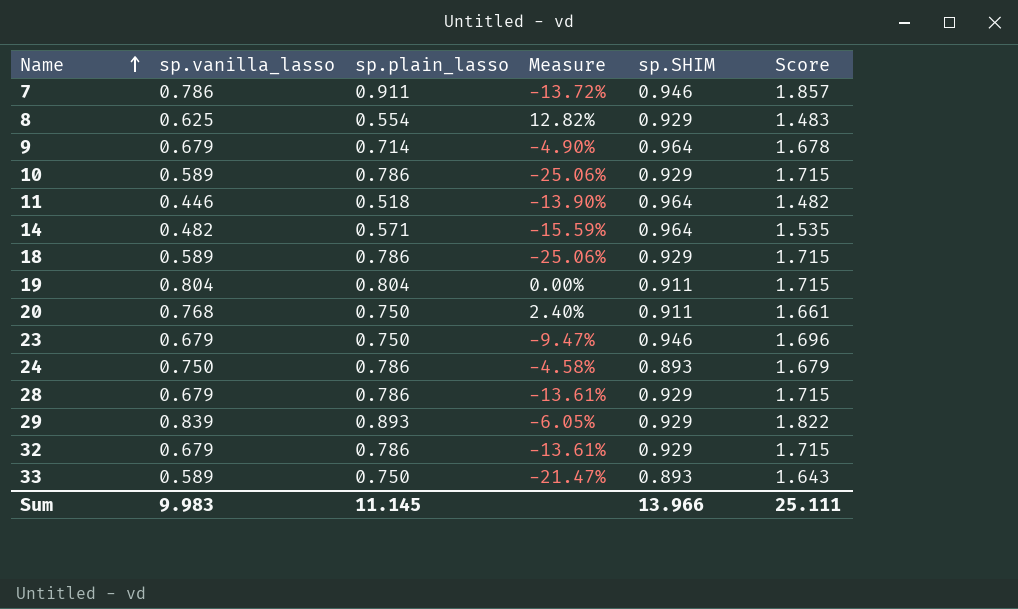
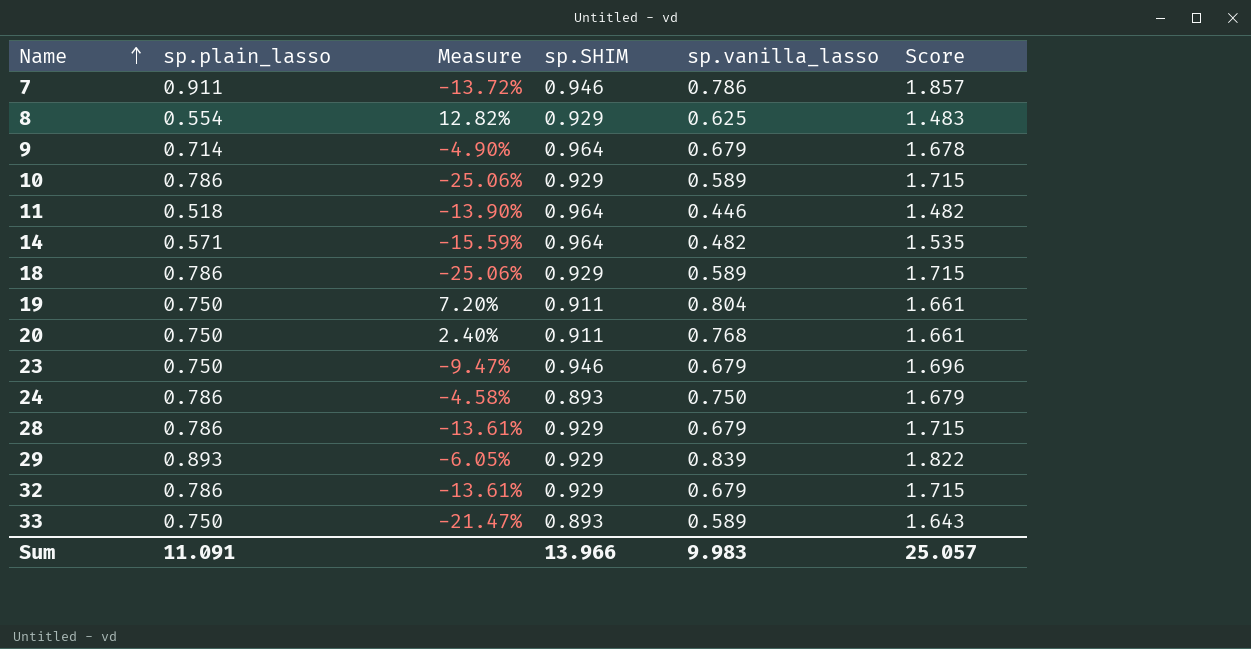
column sp.vanilla_lasso | position: 2 -> 5
19 | sp.plain_lasso: 0.804 -> 0.750
19 | Measure: 0.00% -> 7.20%
19 | Score: 1.715 -> 1.661
Sum | sp.plain_lasso: 11.145 -> 11.091
Sum | Score: 25.111 -> 25.057

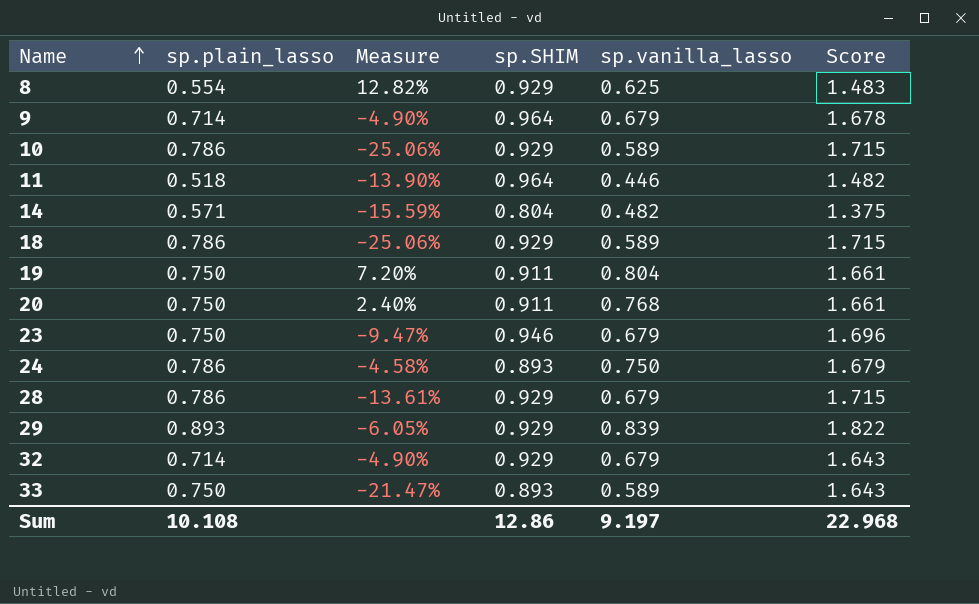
row 7: 0.911 | -13.72% | 0.946 | 0.786 | 1.857 -> none
14 | sp.SHIM: 0.964 -> 0.804
14 | Score: 1.535 -> 1.375
32 | sp.plain_lasso: 0.786 -> 0.714
32 | Measure: -13.61% -> -4.90%
32 | Score: 1.715 -> 1.643
Sum | sp.plain_lasso: 11.091 -> 10.108
Sum | sp.SHIM: 13.966 -> 12.86
Sum | sp.vanilla_lasso: 9.983 -> 9.197
Sum | Score: 25.057 -> 22.968

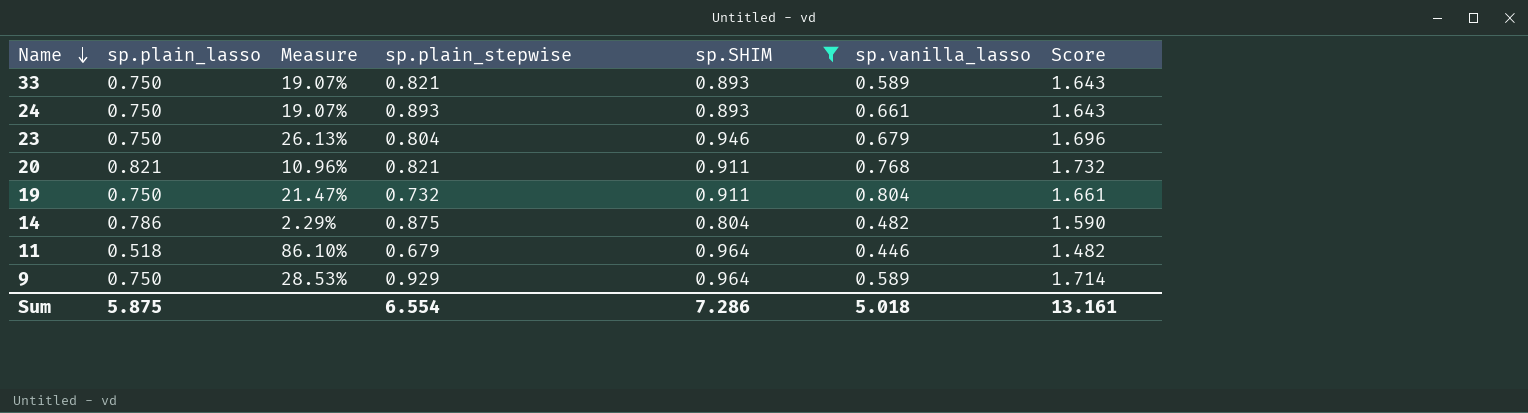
filter: none -> sp.SHIM != 0.929
row order: Name ascending -> Name descending
column Measure | formula: ([sp.vanilla_lasso] - [sp.plain_lasso]) / [sp.plain_lasso] -> ([sp.SHIM] - [sp.plain_lasso]) / [sp.plain_lasso]
column sp.plain_stepwise | position: none -> 4
24 | sp.plain_lasso: 0.786 -> 0.750
24 | sp.vanilla_lasso: 0.750 -> 0.661
24 | Score: 1.679 -> 1.643
20 | sp.plain_lasso: 0.750 -> 0.821
20 | Score: 1.661 -> 1.732
14 | sp.plain_lasso: 0.571 -> 0.786
14 | Score: 1.375 -> 1.590
9 | sp.plain_lasso: 0.714 -> 0.750
9 | sp.vanilla_lasso: 0.679 -> 0.589
9 | Score: 1.678 -> 1.714
Sum | sp.plain_lasso: 10.108 -> 5.875
Sum | sp.SHIM: 12.86 -> 7.286
Sum | sp.vanilla_lasso: 9.197 -> 5.018
Sum | Score: 22.968 -> 13.161

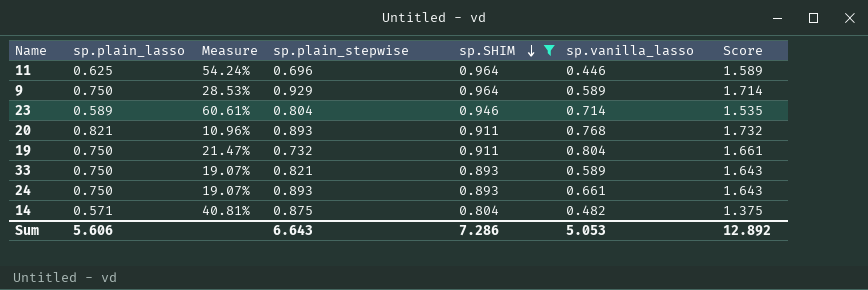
row order: Name descending -> sp.SHIM descending
11 | sp.plain_lasso: 0.518 -> 0.625
11 | Measure: 86.10% -> 54.24%
11 | sp.plain_stepwise: 0.679 -> 0.696
11 | Score: 1.482 -> 1.589
23 | sp.plain_lasso: 0.750 -> 0.589
23 | Measure: 26.13% -> 60.61%
23 | sp.vanilla_lasso: 0.679 -> 0.714
23 | Score: 1.696 -> 1.535
20 | sp.plain_stepwise: 0.821 -> 0.893
14 | sp.plain_lasso: 0.786 -> 0.571
14 | Measure: 2.29% -> 40.81%
14 | Score: 1.590 -> 1.375
Sum | sp.plain_lasso: 5.875 -> 5.606
Sum | sp.plain_stepwise: 6.554 -> 6.643
Sum | sp.vanilla_lasso: 5.018 -> 5.053
Sum | Score: 13.161 -> 12.892

